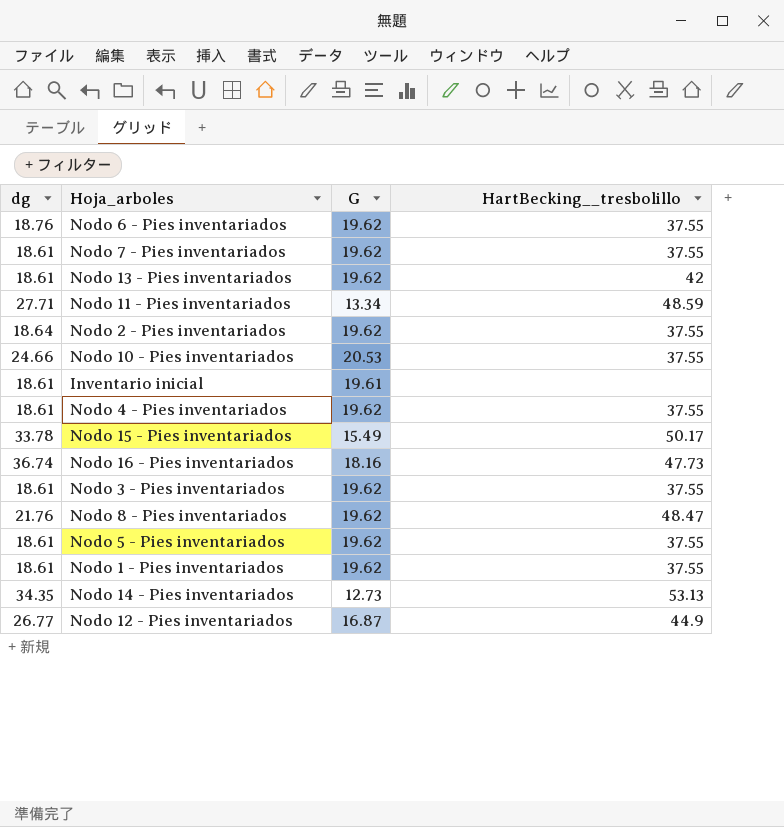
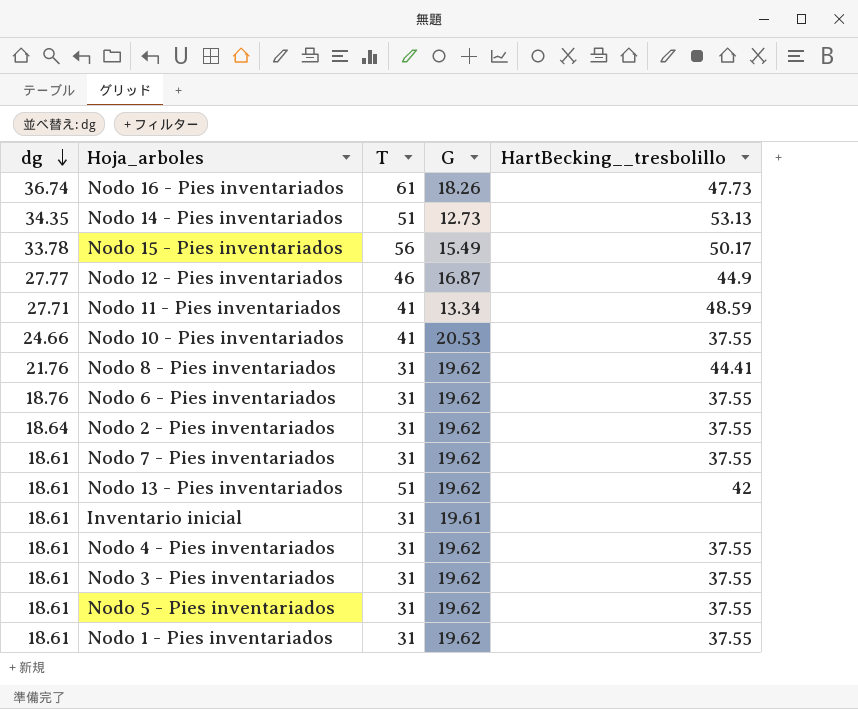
row order: none -> dg descending
column T | position: none -> 3
Nodo 16 - Pies inventariados | G: 18.16 -> 18.26
Nodo 12 - Pies inventariados | dg: 26.77 -> 27.77
Nodo 8 - Pies inventariados | HartBecking__tresbolillo: 48.47 -> 44.41

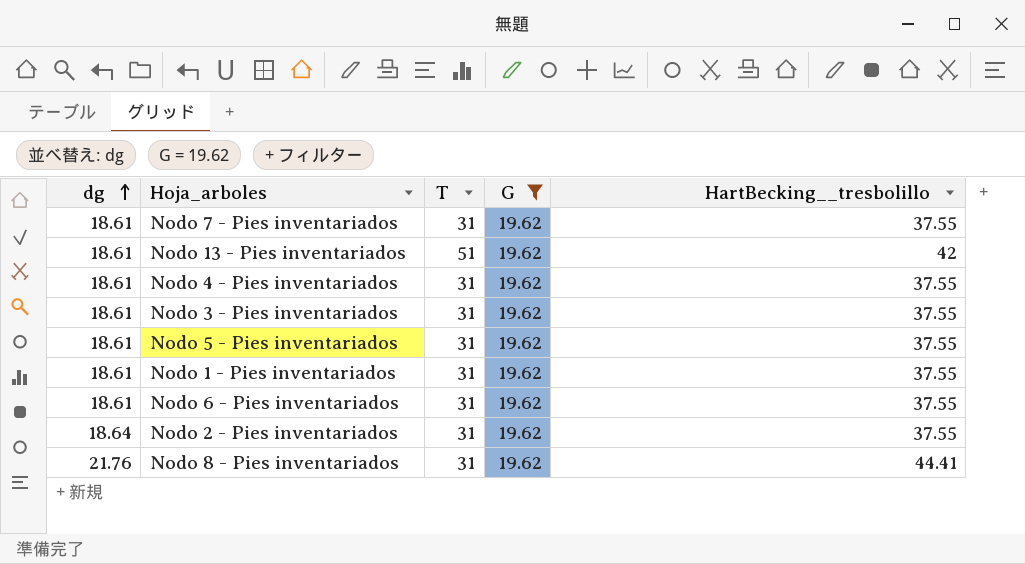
filter: none -> G = 19.62
row order: dg descending -> dg ascending
Nodo 6 - Pies inventariados | dg: 18.76 -> 18.61

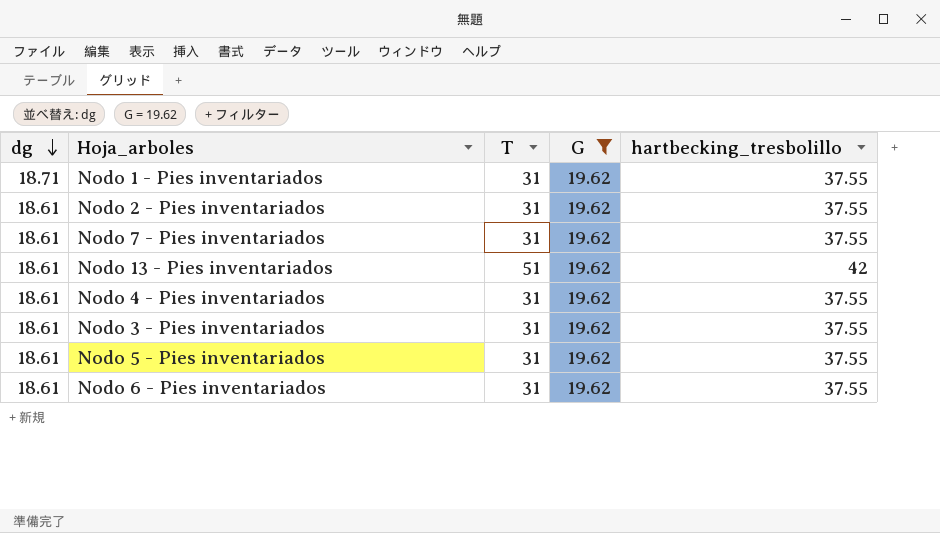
row order: dg ascending -> dg descending
column name: HartBecking__tresbolillo -> hartbecking_tresbolillo
row Nodo 8 - Pies inventariados: 21.76 | 31 | 19.62 | 44.41 -> none
Nodo 1 - Pies inventariados | dg: 18.61 -> 18.71
Nodo 2 - Pies inventariados | dg: 18.64 -> 18.61

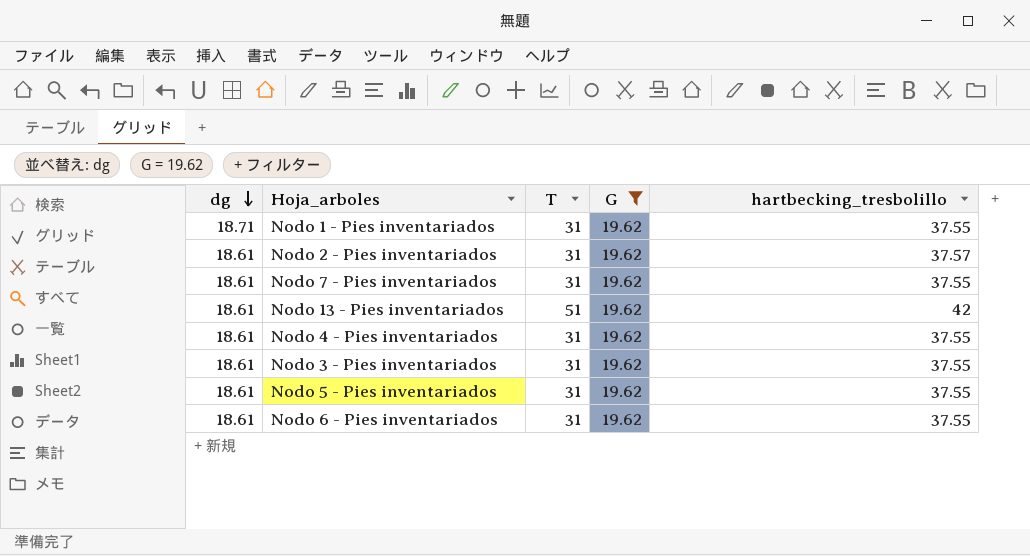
Nodo 2 - Pies inventariados | hartbecking_tresbolillo: 37.55 -> 37.57

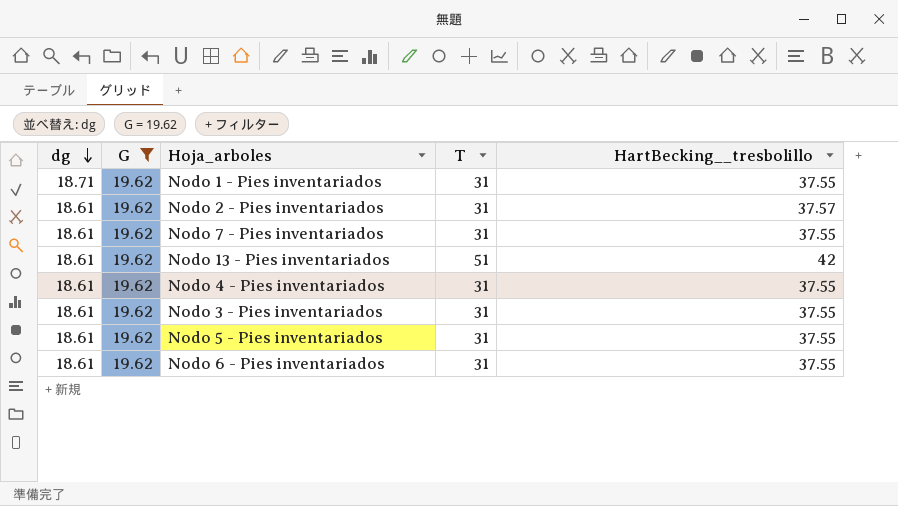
column G | position: 4 -> 2
column name: hartbecking_tresbolillo -> HartBecking__tresbolillo

